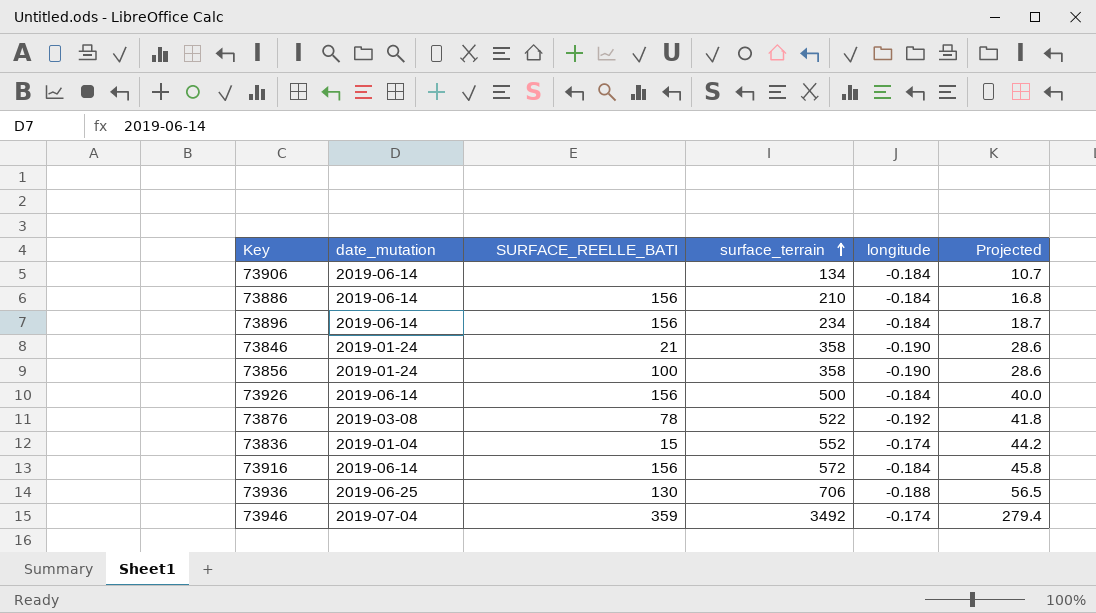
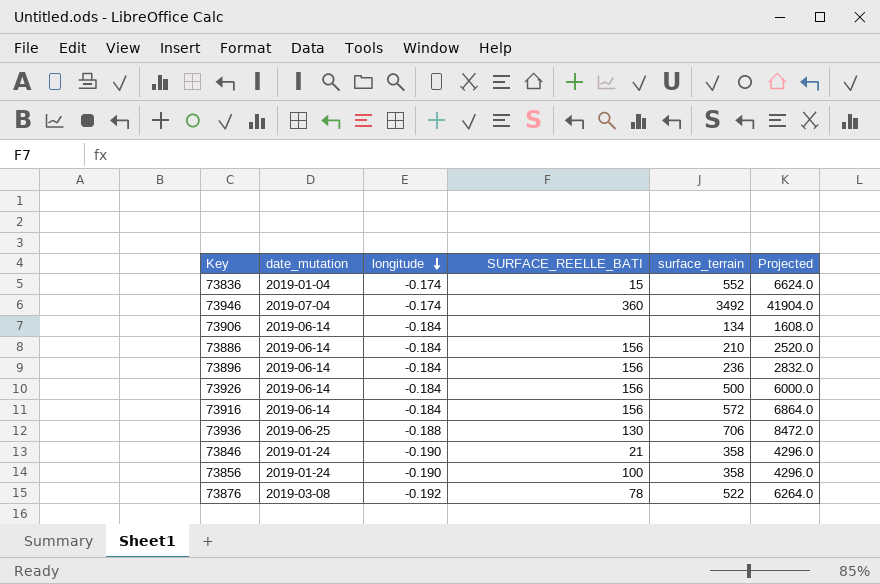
row order: surface_terrain ascending -> longitude descending
column longitude | position: 5 -> 3
column Projected | formula: [surface_terrain] * 0.08 -> [surface_terrain] * 12
73946 | SURFACE_REELLE_BATI: 359 -> 360
73896 | surface_terrain: 234 -> 236

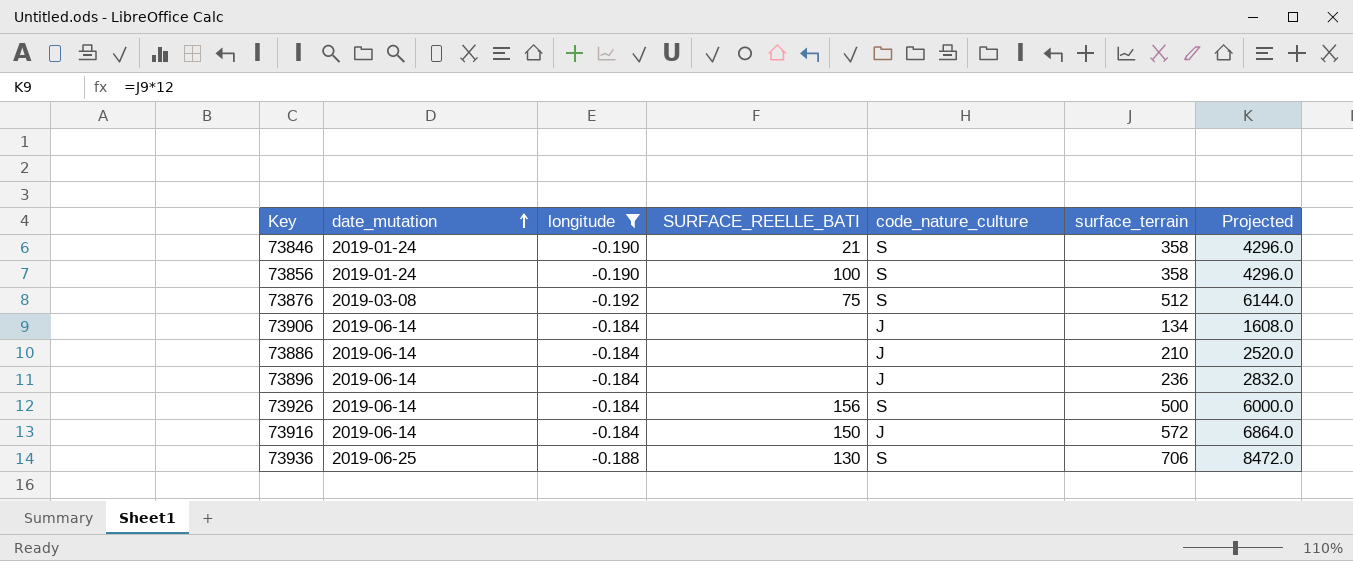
filter: none -> longitude != -0.174
row order: longitude descending -> date_mutation ascending
column code_nature_culture | position: none -> 5
73876 | SURFACE_REELLE_BATI: 78 -> 75
73876 | surface_terrain: 522 -> 512
73876 | Projected: 6264.0 -> 6144.0
73886 | SURFACE_REELLE_BATI: 156 -> none
73896 | SURFACE_REELLE_BATI: 156 -> none
73916 | SURFACE_REELLE_BATI: 156 -> 150

